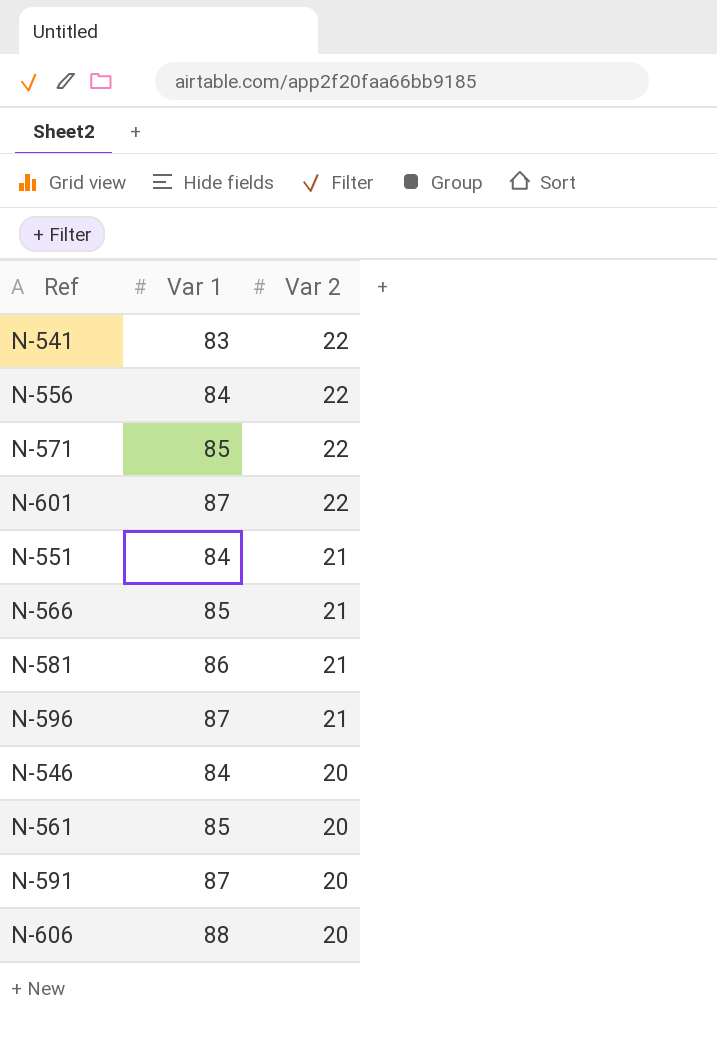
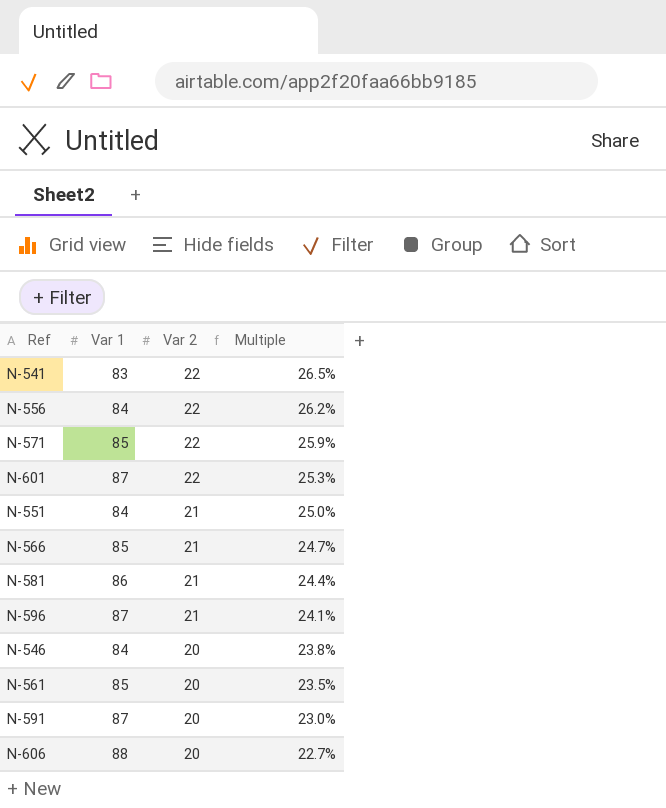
column Multiple | formula: none -> [Var 2] / [Var 1]

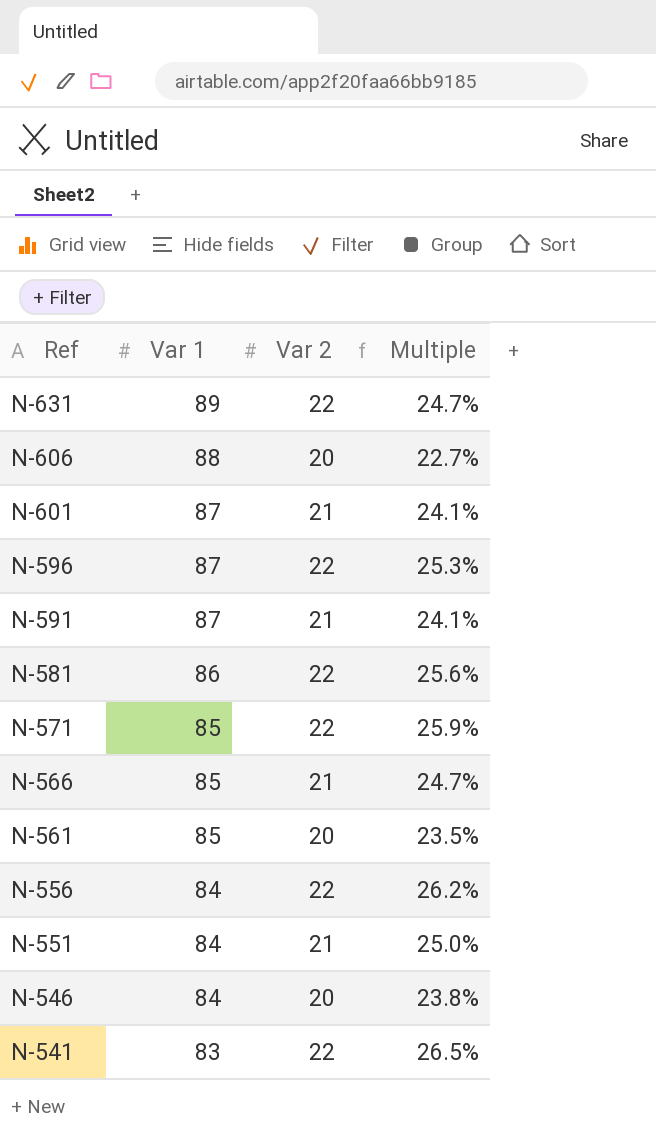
row order: Var 2 descending -> Ref descending
row N-631: none -> 89 | 22 | 24.7%
N-601 | Var 2: 22 -> 21
N-601 | Multiple: 25.3% -> 24.1%
N-596 | Var 2: 21 -> 22
N-596 | Multiple: 24.1% -> 25.3%
N-591 | Var 2: 20 -> 21
N-591 | Multiple: 23.0% -> 24.1%
N-581 | Var 2: 21 -> 22
N-581 | Multiple: 24.4% -> 25.6%

